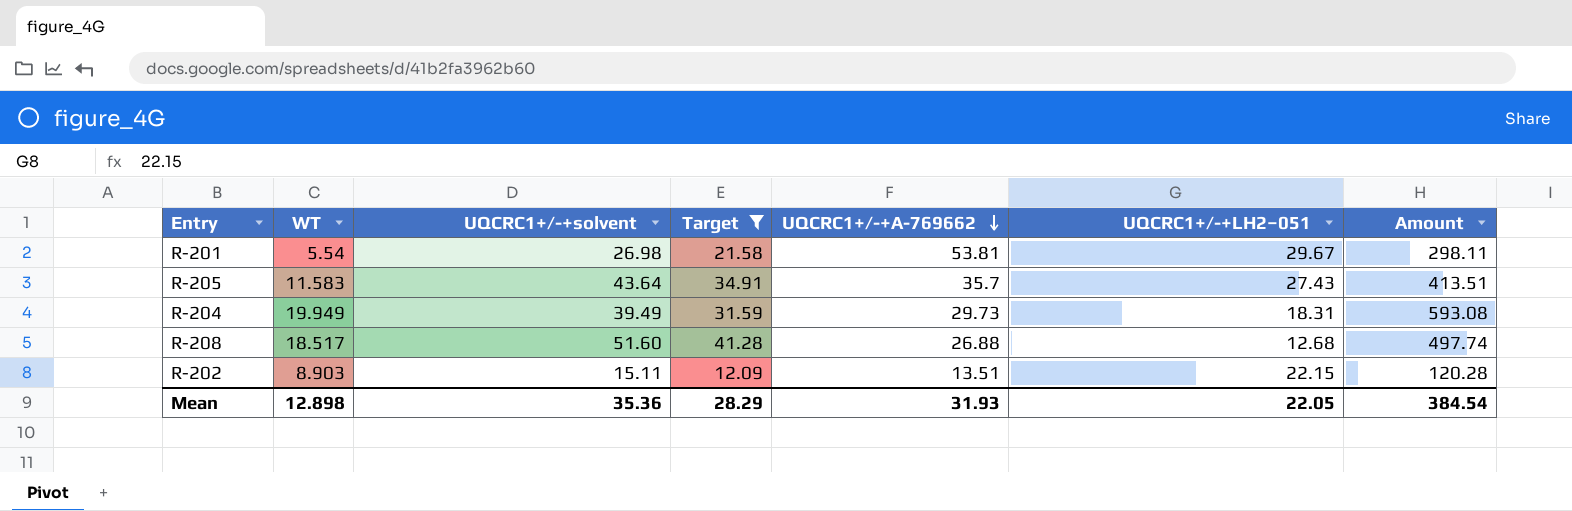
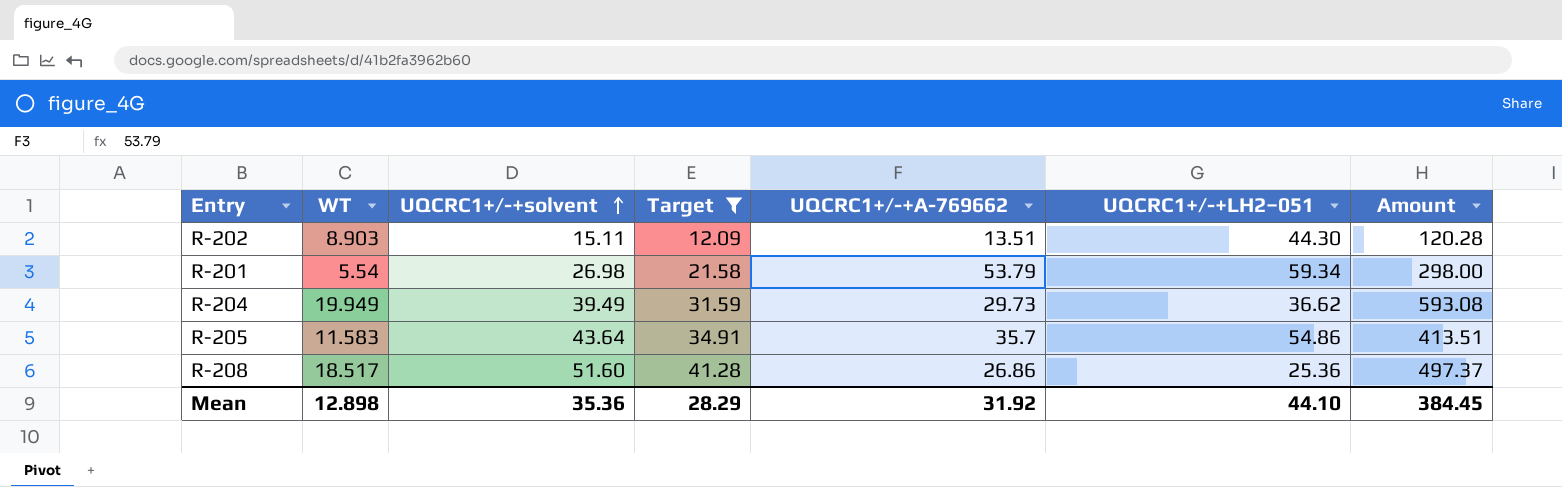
row order: UQCRC1+/-+A-769662 descending -> UQCRC1+/-+solvent ascending
R-202 | UQCRC1+/-+LH2−051: 22.15 -> 44.30
R-201 | UQCRC1+/-+A-769662: 53.81 -> 53.79
R-201 | UQCRC1+/-+LH2−051: 29.67 -> 59.34
R-201 | Amount: 298.11 -> 298.00
R-204 | UQCRC1+/-+LH2−051: 18.31 -> 36.62
R-205 | UQCRC1+/-+LH2−051: 27.43 -> 54.86
R-208 | UQCRC1+/-+A-769662: 26.88 -> 26.86
R-208 | UQCRC1+/-+LH2−051: 12.68 -> 25.36
R-208 | Amount: 497.74 -> 497.37
Mean | UQCRC1+/-+A-769662: 31.93 -> 31.92
Mean | UQCRC1+/-+LH2−051: 22.05 -> 44.10
Mean | Amount: 384.54 -> 384.45

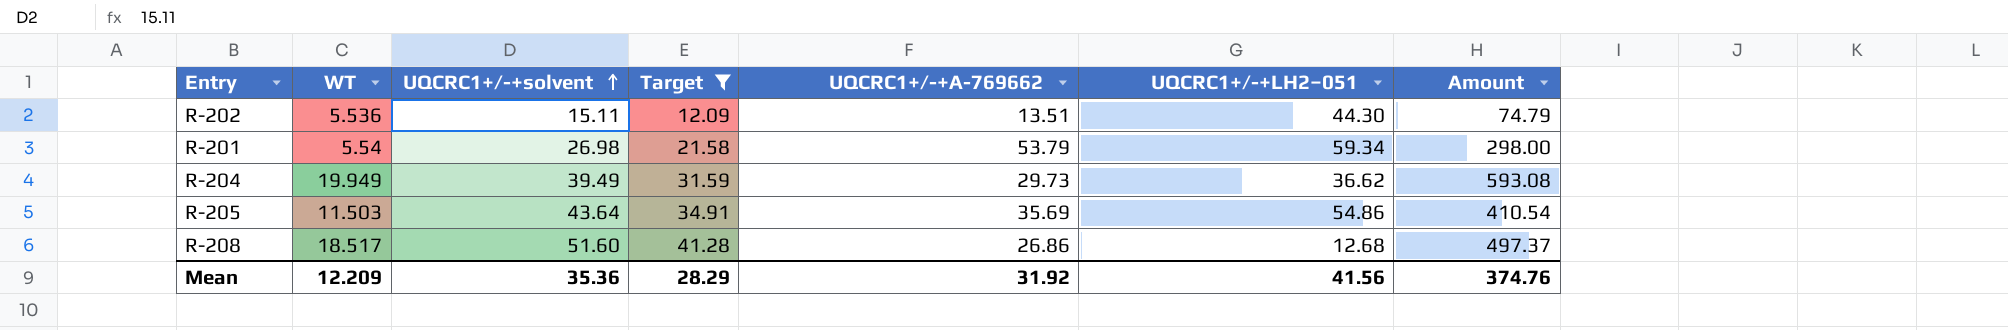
R-202 | WT: 8.903 -> 5.536
R-202 | Amount: 120.28 -> 74.79
R-205 | WT: 11.583 -> 11.503
R-205 | UQCRC1+/-+A-769662: 35.7 -> 35.69
R-205 | Amount: 413.51 -> 410.54
R-208 | UQCRC1+/-+LH2−051: 25.36 -> 12.68
Mean | WT: 12.898 -> 12.209
Mean | UQCRC1+/-+LH2−051: 44.10 -> 41.56
Mean | Amount: 384.45 -> 374.76

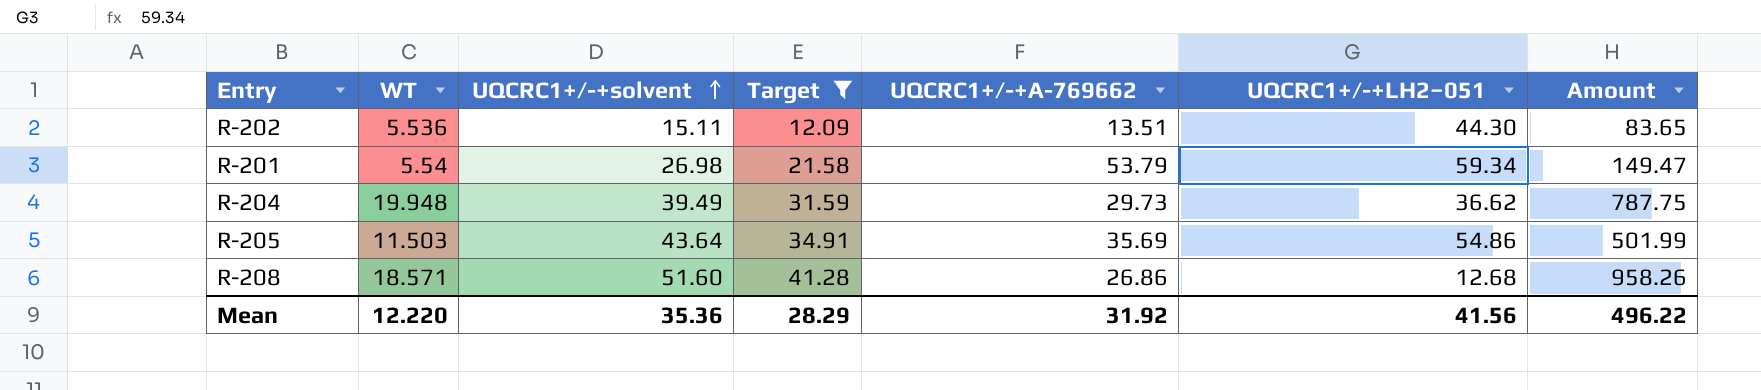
column Amount | formula: [WT] * [UQCRC1+/-+A-769662] -> [WT] * [UQCRC1+/-+solvent]
R-204 | WT: 19.949 -> 19.948
R-208 | WT: 18.517 -> 18.571
Mean | WT: 12.209 -> 12.220
Mean | Amount: 374.76 -> 496.22

